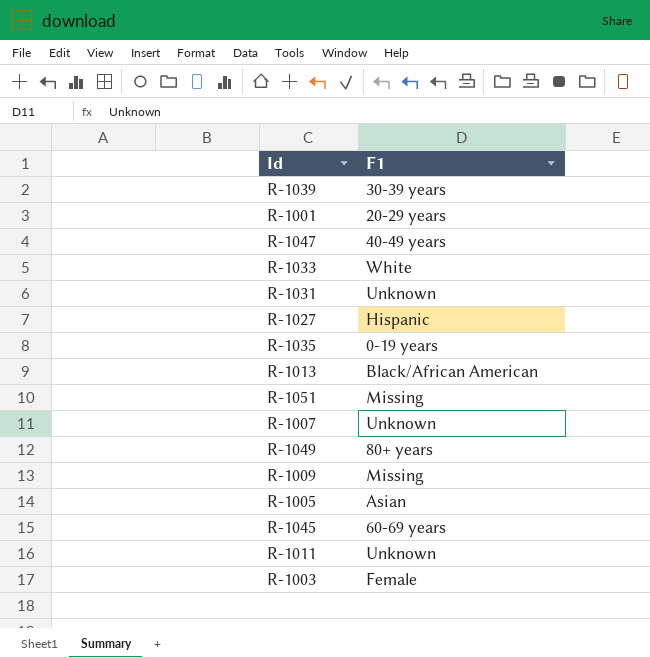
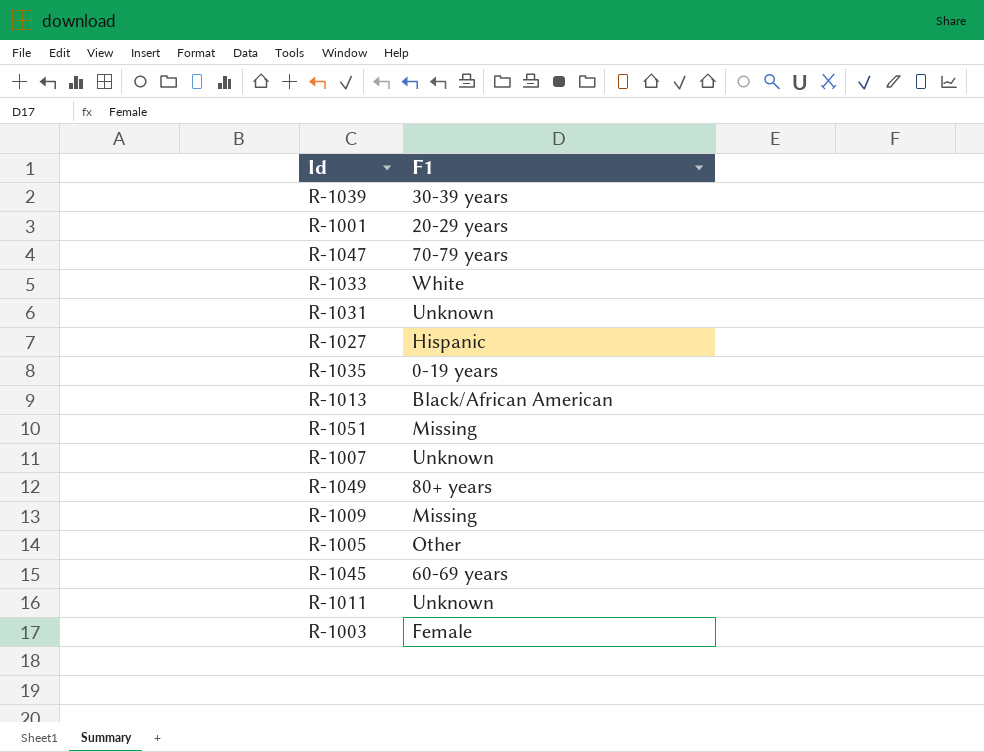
R-1047 | F1: 40-49 years -> 70-79 years
R-1005 | F1: Asian -> Other

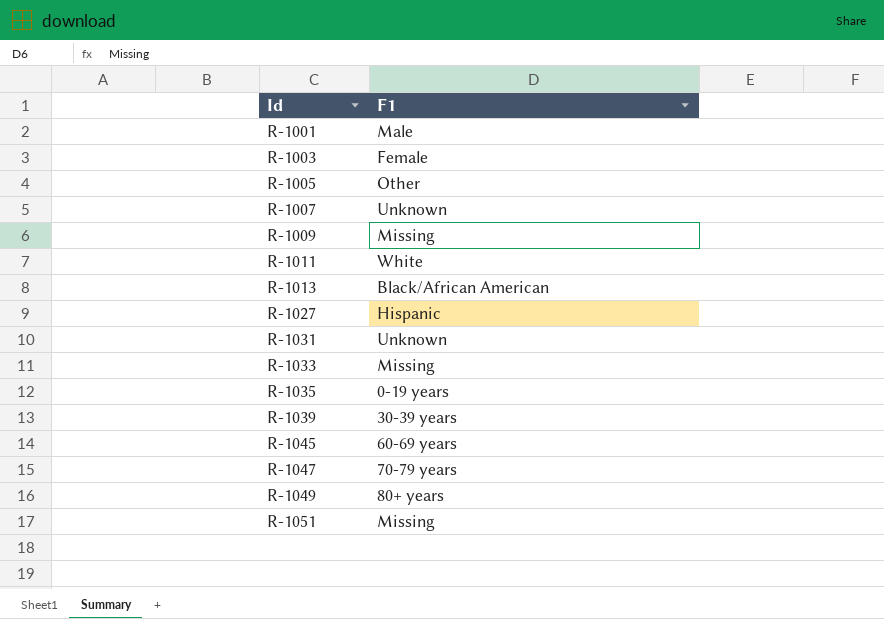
row order: none -> Id ascending
R-1001 | F1: 20-29 years -> Male
R-1011 | F1: Unknown -> White
R-1033 | F1: White -> Missing

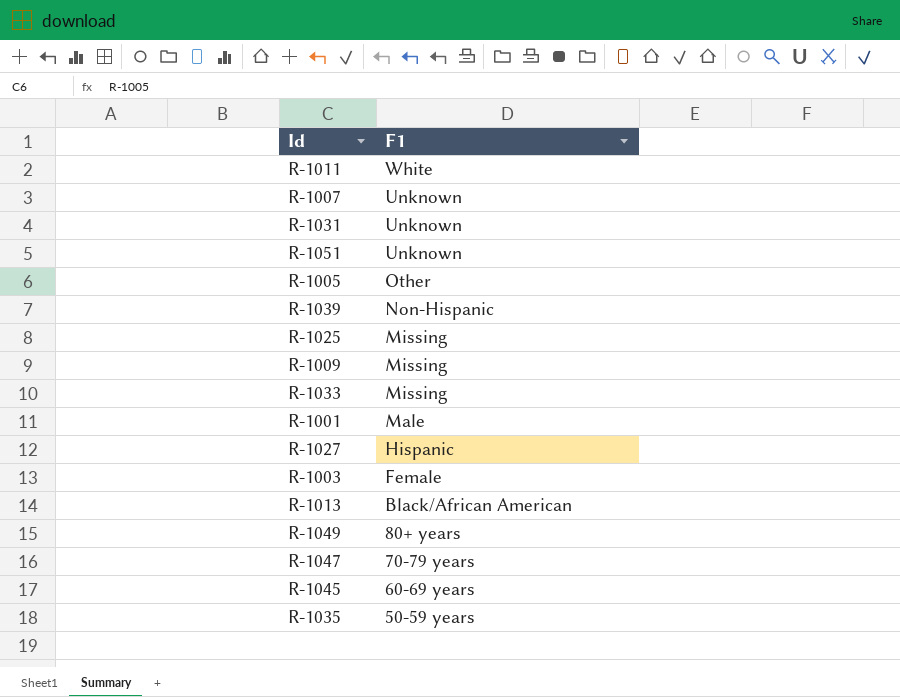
row order: Id ascending -> F1 descending
R-1051 | F1: Missing -> Unknown
R-1039 | F1: 30-39 years -> Non-Hispanic
row R-1025: none -> Missing
R-1035 | F1: 0-19 years -> 50-59 years

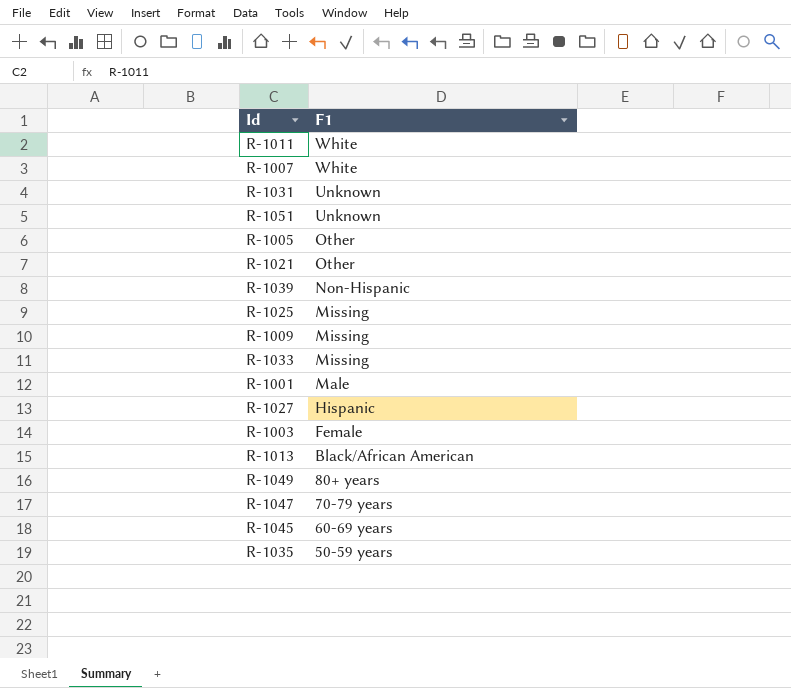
R-1007 | F1: Unknown -> White
row R-1021: none -> Other

